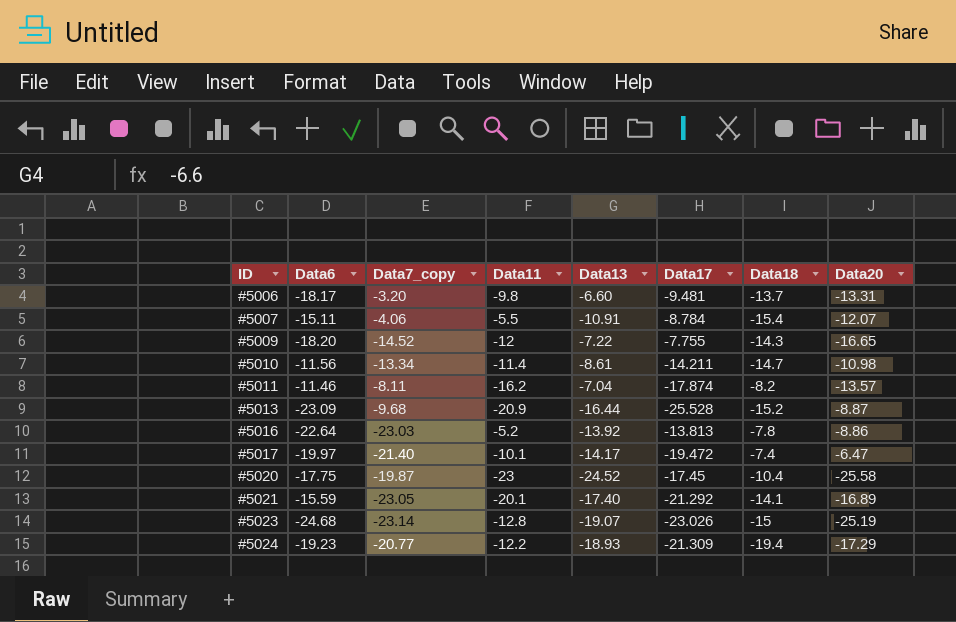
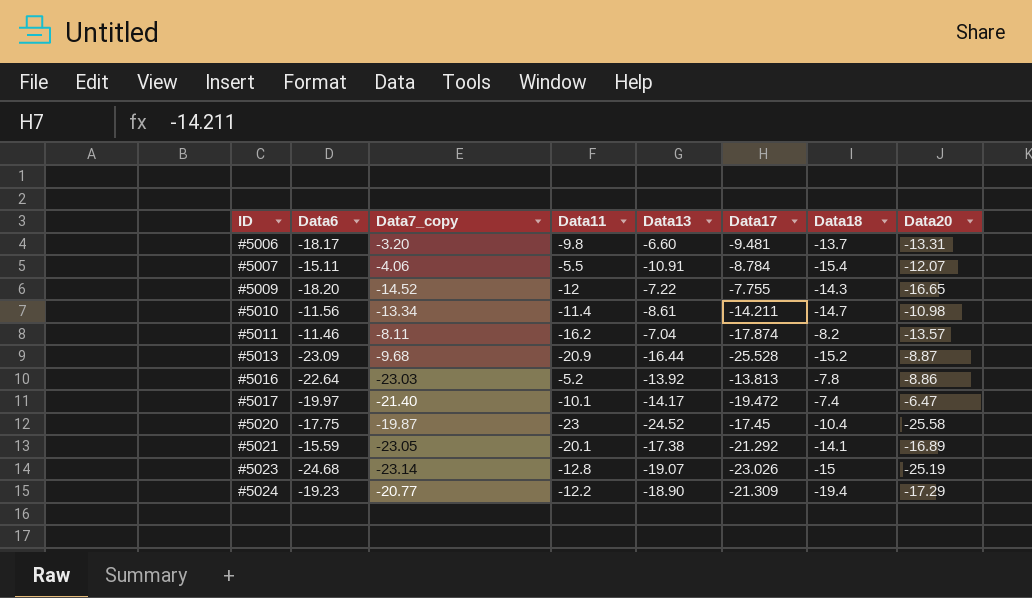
#5021 | Data13: -17.40 -> -17.38
#5024 | Data13: -18.93 -> -18.90

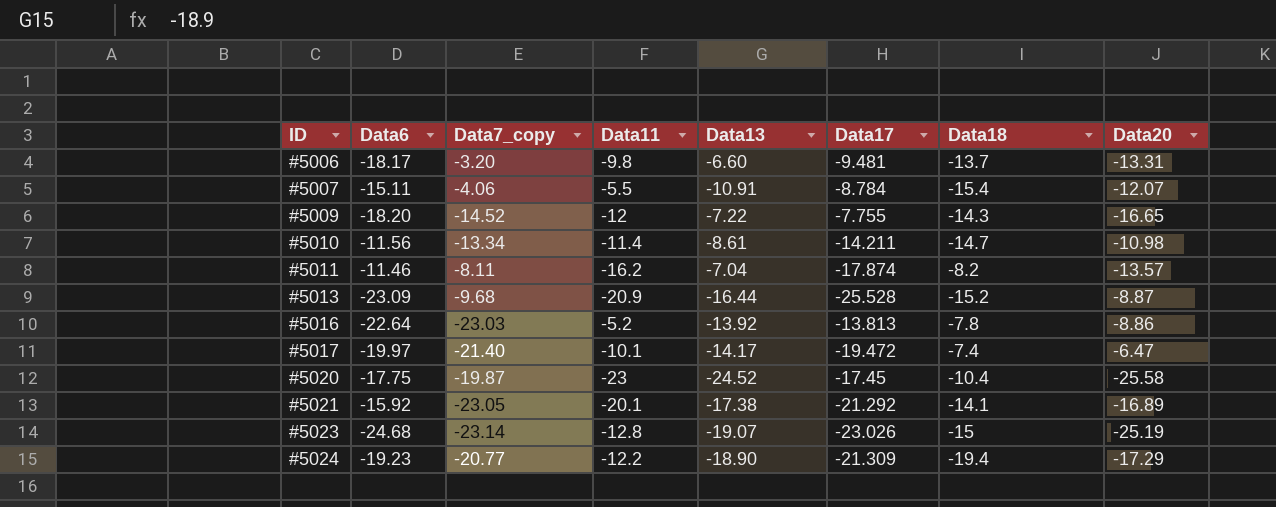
#5021 | Data6: -15.59 -> -15.92

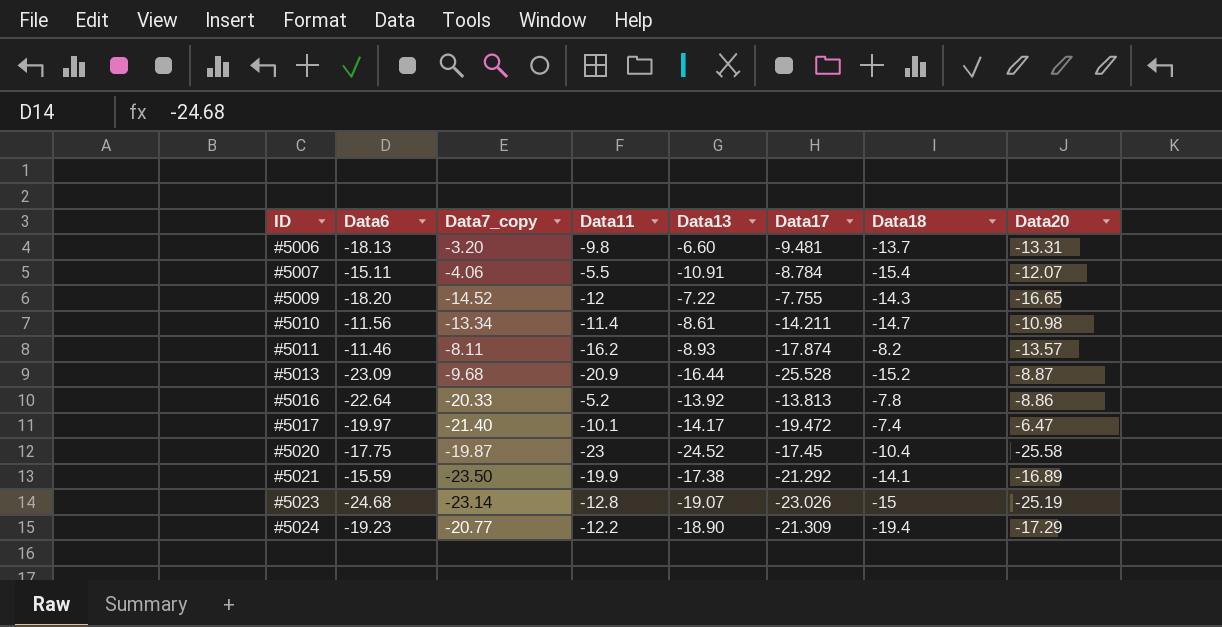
#5006 | Data6: -18.17 -> -18.13
#5011 | Data13: -7.04 -> -8.93
#5016 | Data7_copy: -23.03 -> -20.33
#5021 | Data6: -15.92 -> -15.59
#5021 | Data7_copy: -23.05 -> -23.50
#5021 | Data11: -20.1 -> -19.9

